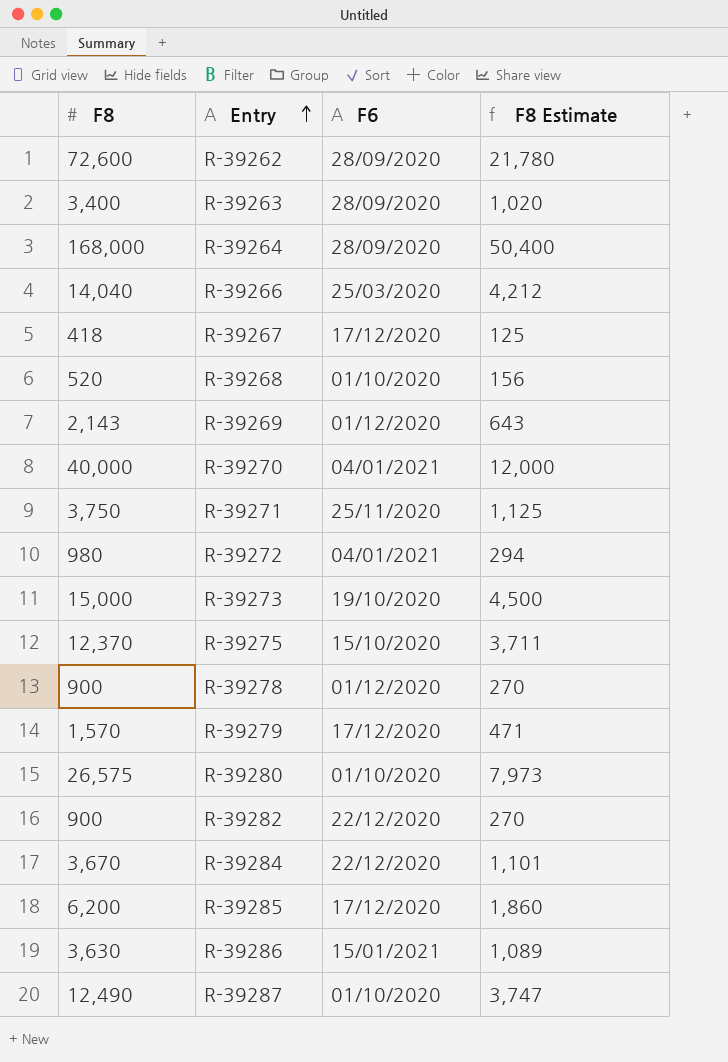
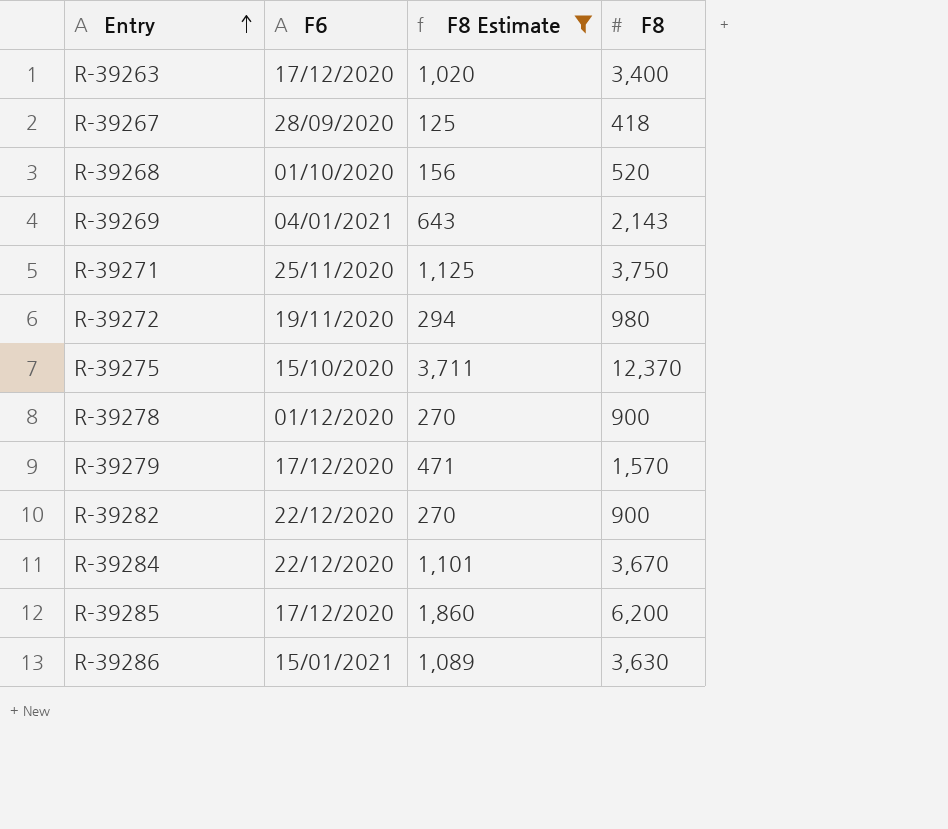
filter: none -> F8 Estimate <= 3,711
column F8 | position: 1 -> 4
R-39263 | F6: 28/09/2020 -> 17/12/2020
R-39267 | F6: 17/12/2020 -> 28/09/2020
R-39269 | F6: 01/12/2020 -> 04/01/2021
R-39272 | F6: 04/01/2021 -> 19/11/2020

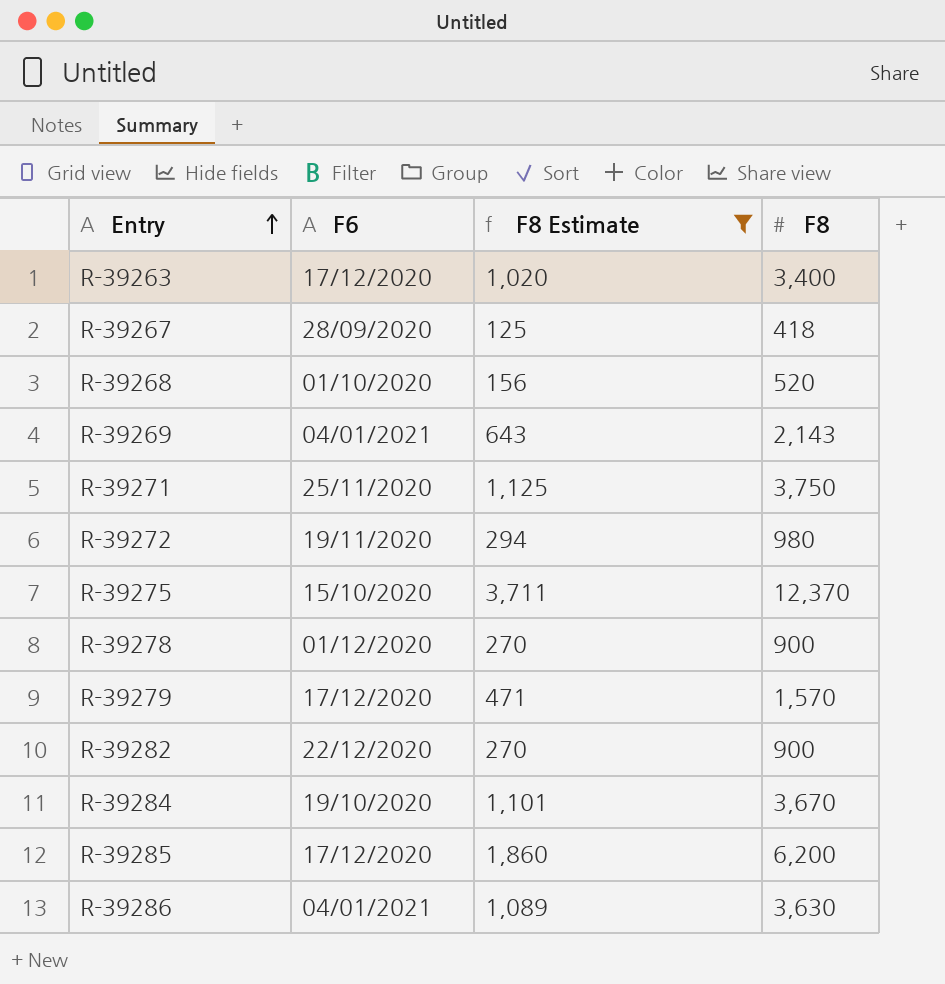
R-39284 | F6: 22/12/2020 -> 19/10/2020
R-39286 | F6: 15/01/2021 -> 04/01/2021

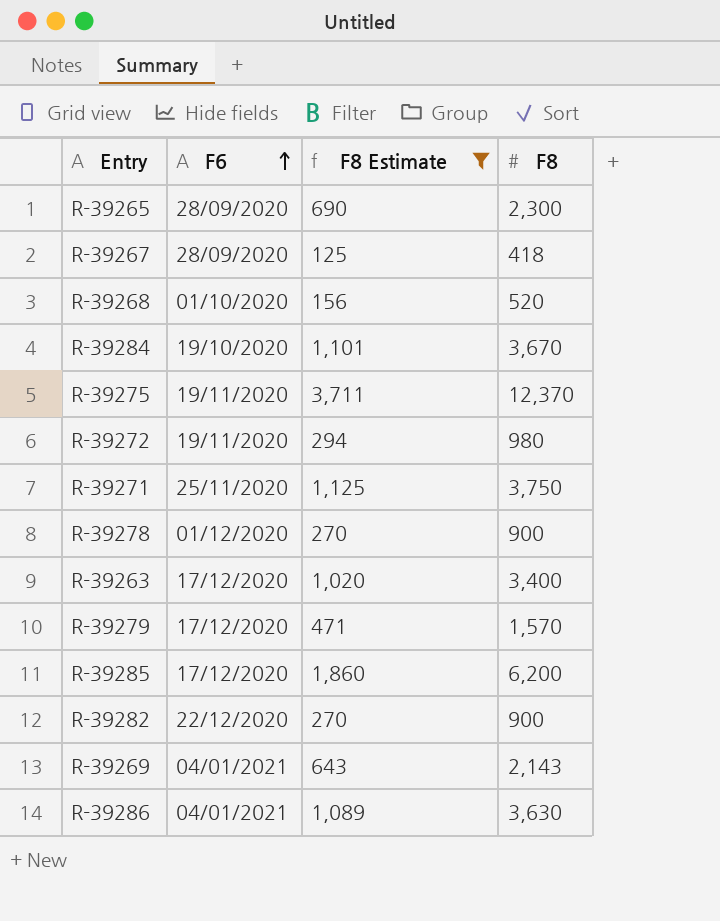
row order: Entry ascending -> F6 ascending
row R-39265: none -> 28/09/2020 | 690 | 2,300
R-39275 | F6: 15/10/2020 -> 19/11/2020

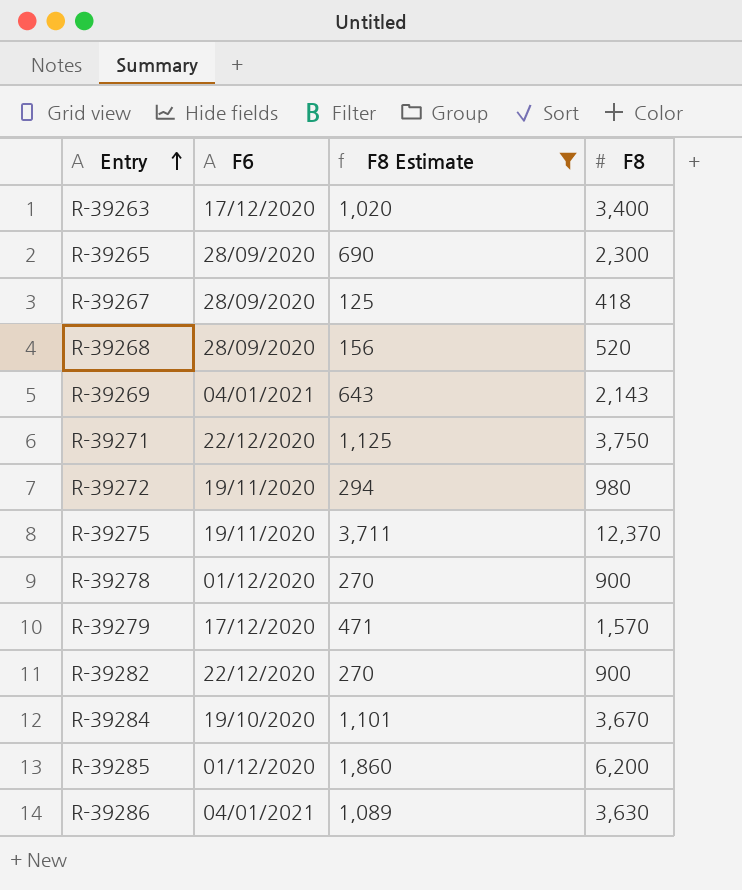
row order: F6 ascending -> Entry ascending
R-39268 | F6: 01/10/2020 -> 28/09/2020
R-39271 | F6: 25/11/2020 -> 22/12/2020
R-39285 | F6: 17/12/2020 -> 01/12/2020

